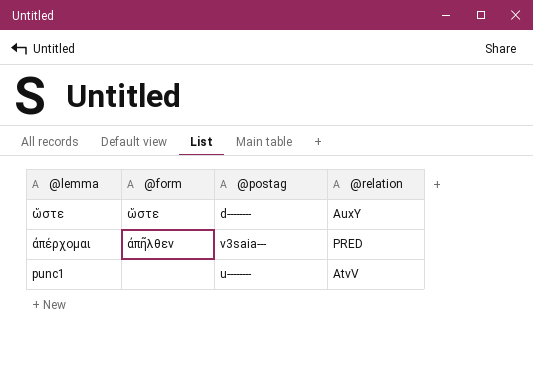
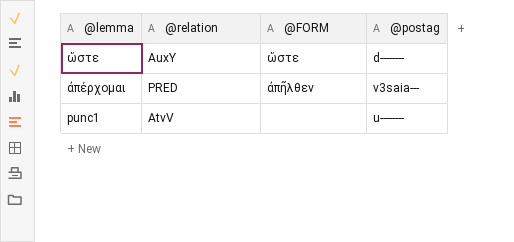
column @relation | position: 4 -> 2
column name: @form -> @FORM

